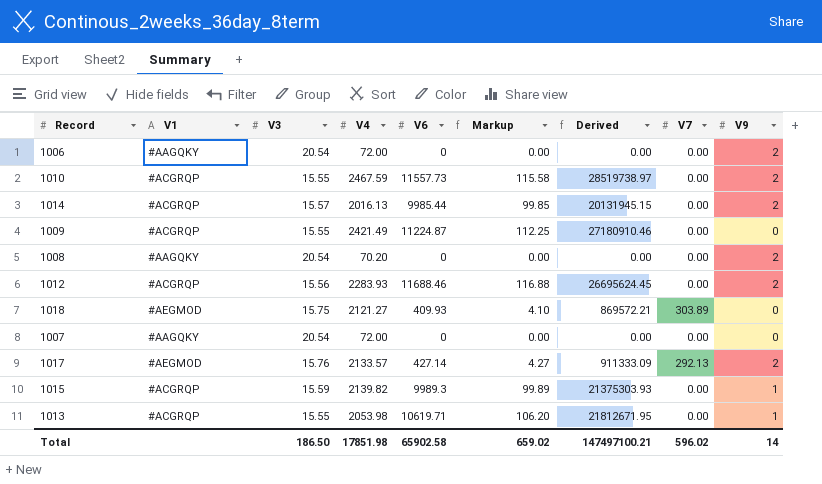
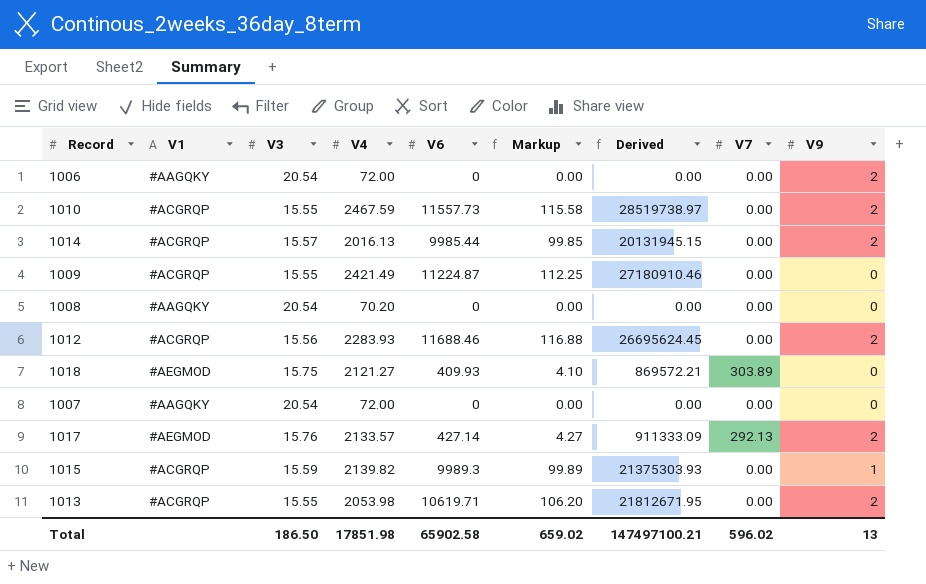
1008 | V9: 2 -> 0
1013 | V9: 1 -> 2
Total | V9: 14 -> 13

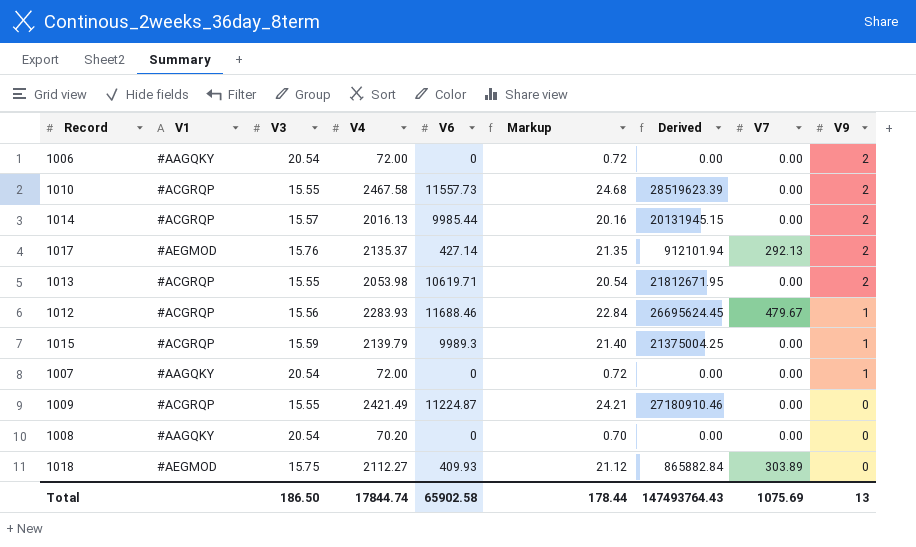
row order: none -> V9 descending
column Markup | formula: [V6] * 0.01 -> [V4] * 0.01
1010 | V4: 2467.59 -> 2467.58
1010 | Derived: 28519738.97 -> 28519623.39
1017 | V4: 2133.57 -> 2135.37
1017 | Derived: 911333.09 -> 912101.94
1012 | V7: 0.00 -> 479.67
1012 | V9: 2 -> 1
1015 | V4: 2139.82 -> 2139.79
1015 | Derived: 21375303.93 -> 21375004.25
1007 | V9: 0 -> 1
1018 | V4: 2121.27 -> 2112.27
1018 | Derived: 869572.21 -> 865882.84
Total | V4: 17851.98 -> 17844.74
Total | Markup: 659.02 -> 178.44
Total | Derived: 147497100.21 -> 147493764.43
Total | V7: 596.02 -> 1075.69

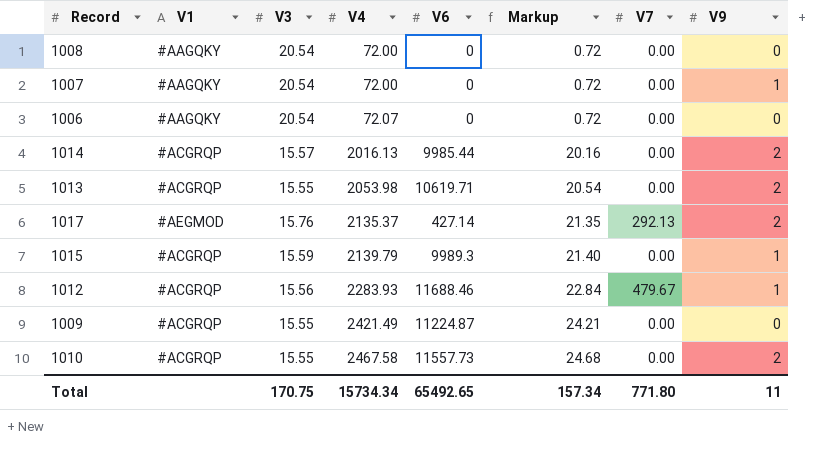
row order: V9 descending -> V4 ascending
column Derived | formula: [V4] * [V6] -> none
row 1018: #AEGMOD | 15.75 | 2112.27 | 409.93 | 21.12 | 865882.84 | 303.89 | 0 -> none
1008 | V4: 70.20 -> 72.00
1008 | Markup: 0.70 -> 0.72
1006 | V4: 72.00 -> 72.07
1006 | V9: 2 -> 0
Total | V3: 186.50 -> 170.75
Total | V4: 17844.74 -> 15734.34
Total | V6: 65902.58 -> 65492.65
Total | Markup: 178.44 -> 157.34
Total | V7: 1075.69 -> 771.80
Total | V9: 13 -> 11

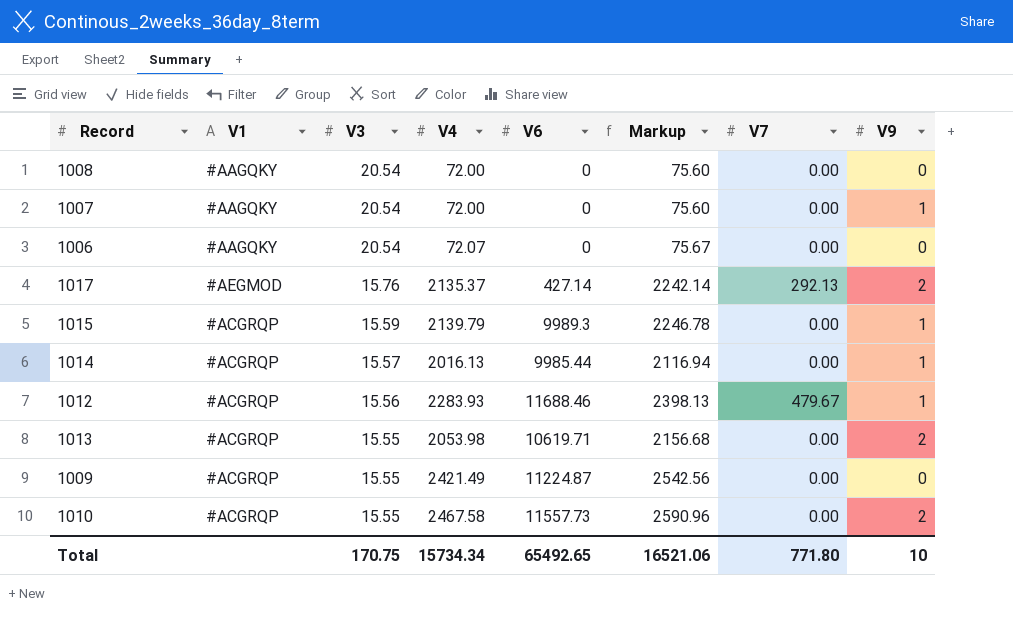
row order: V4 ascending -> V3 descending
column Markup | formula: [V4] * 0.01 -> [V4] * 1.05
1014 | V9: 2 -> 1
Total | Markup: 157.34 -> 16521.06
Total | V9: 11 -> 10

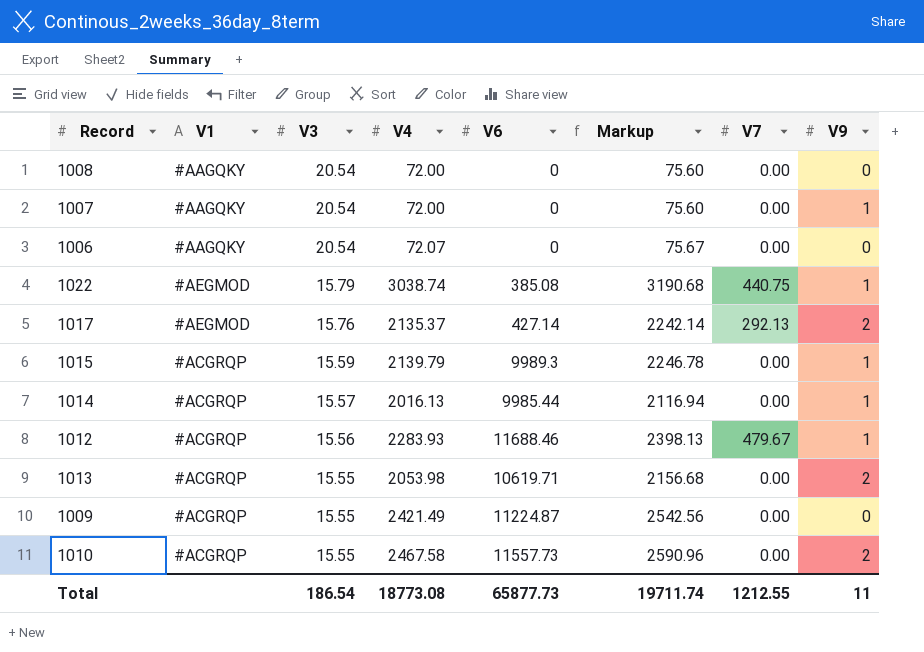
row 1022: none -> #AEGMOD | 15.79 | 3038.74 | 385.08 | 3190.68 | 440.75 | 1
Total | V3: 170.75 -> 186.54
Total | V4: 15734.34 -> 18773.08
Total | V6: 65492.65 -> 65877.73
Total | Markup: 16521.06 -> 19711.74
Total | V7: 771.80 -> 1212.55
Total | V9: 10 -> 11

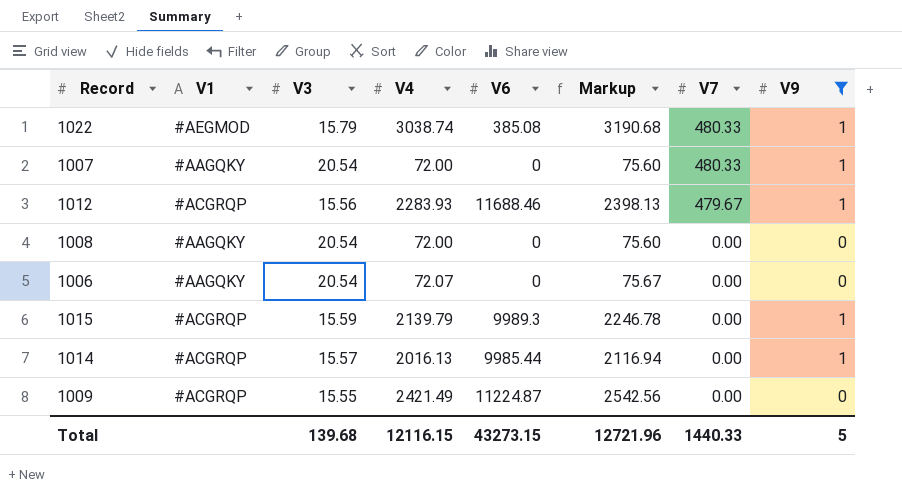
filter: none -> V9 != 2
row order: V3 descending -> V7 descending
1022 | V7: 440.75 -> 480.33
1007 | V7: 0.00 -> 480.33
Total | V3: 186.54 -> 139.68
Total | V4: 18773.08 -> 12116.15
Total | V6: 65877.73 -> 43273.15
Total | Markup: 19711.74 -> 12721.96
Total | V7: 1212.55 -> 1440.33
Total | V9: 11 -> 5

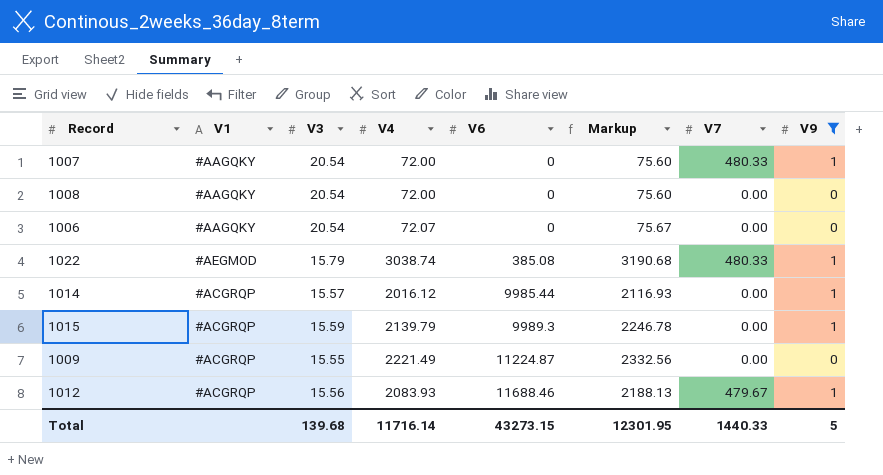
row order: V7 descending -> V6 ascending
1014 | V4: 2016.13 -> 2016.12
1014 | Markup: 2116.94 -> 2116.93
1009 | V4: 2421.49 -> 2221.49
1009 | Markup: 2542.56 -> 2332.56
1012 | V4: 2283.93 -> 2083.93
1012 | Markup: 2398.13 -> 2188.13
Total | V4: 12116.15 -> 11716.14
Total | Markup: 12721.96 -> 12301.95

